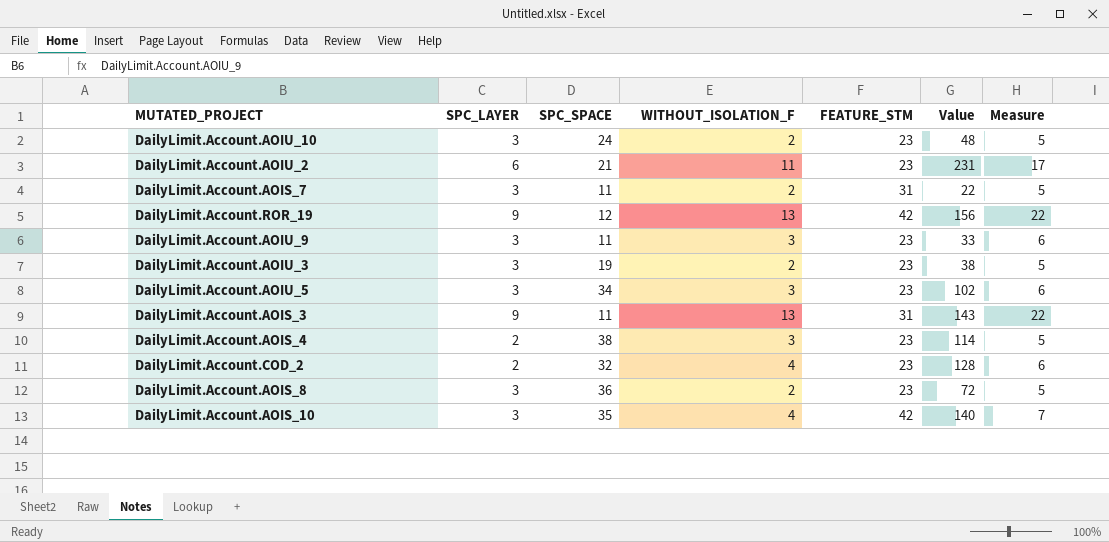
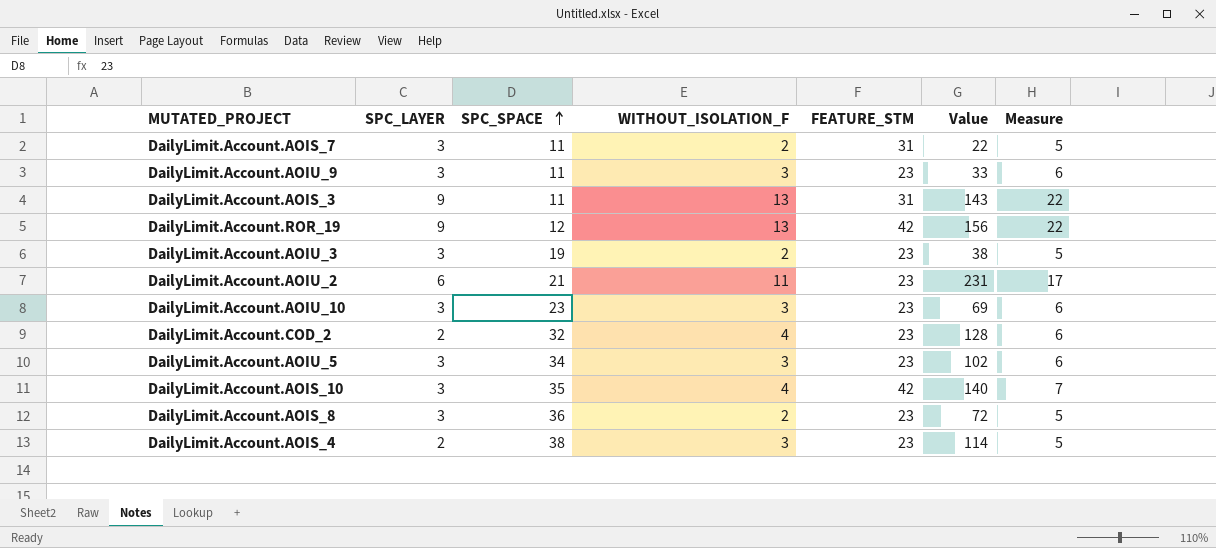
row order: none -> SPC_SPACE ascending
DailyLimit.Account.AOIU_10 | SPC_SPACE: 24 -> 23
DailyLimit.Account.AOIU_10 | WITHOUT_ISOLATION_F: 2 -> 3
DailyLimit.Account.AOIU_10 | Value: 48 -> 69
DailyLimit.Account.AOIU_10 | Measure: 5 -> 6

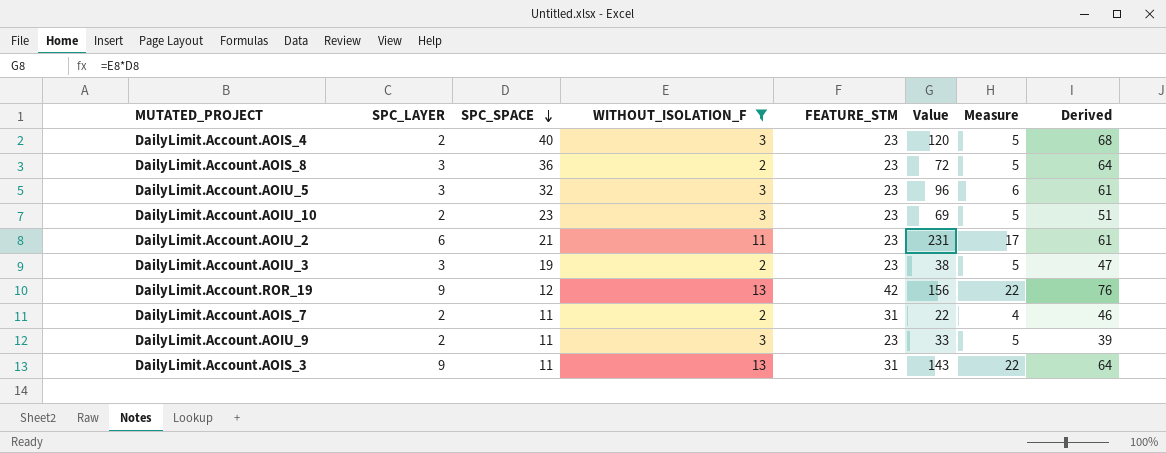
filter: none -> WITHOUT_ISOLATION_F != 4
row order: SPC_SPACE ascending -> SPC_SPACE descending
column Derived | formula: none -> [SPC_LAYER] + [SPC_SPACE] + [WITHOUT_ISOLATION_F] + [FEATURE_STM]
DailyLimit.Account.AOIS_4 | SPC_SPACE: 38 -> 40
DailyLimit.Account.AOIS_4 | Value: 114 -> 120
DailyLimit.Account.AOIU_5 | SPC_SPACE: 34 -> 32
DailyLimit.Account.AOIU_5 | Value: 102 -> 96
DailyLimit.Account.AOIU_10 | SPC_LAYER: 3 -> 2
DailyLimit.Account.AOIU_10 | Measure: 6 -> 5
DailyLimit.Account.AOIS_7 | SPC_LAYER: 3 -> 2
DailyLimit.Account.AOIS_7 | Measure: 5 -> 4
DailyLimit.Account.AOIU_9 | SPC_LAYER: 3 -> 2
DailyLimit.Account.AOIU_9 | Measure: 6 -> 5

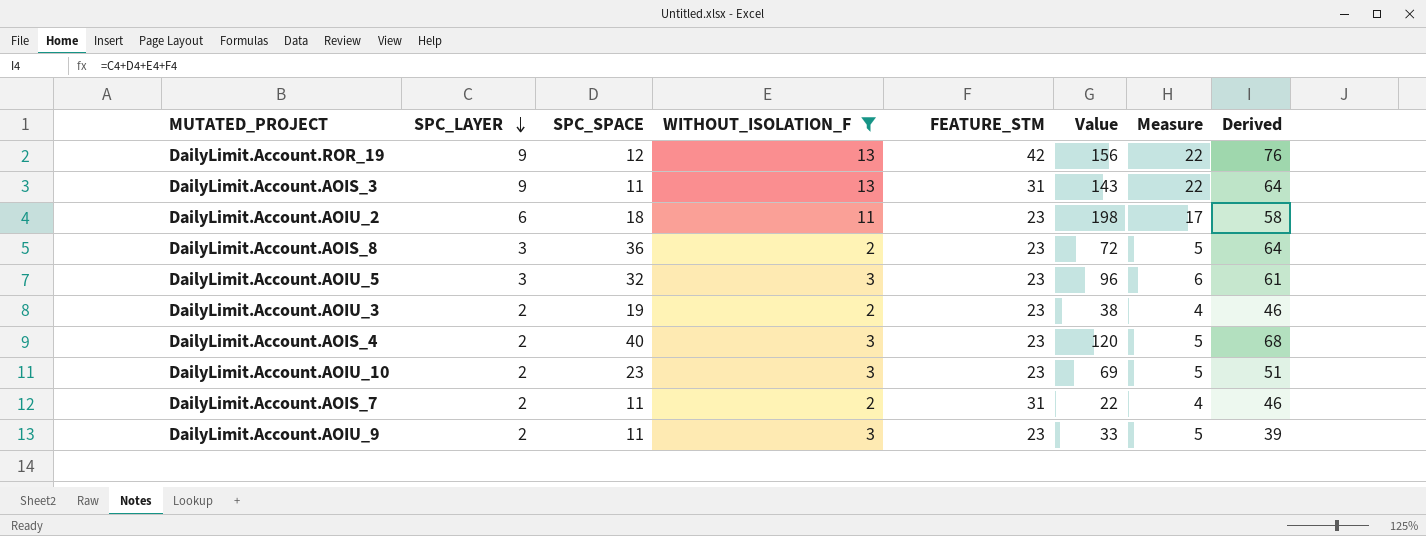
row order: SPC_SPACE descending -> SPC_LAYER descending
DailyLimit.Account.AOIU_2 | SPC_SPACE: 21 -> 18
DailyLimit.Account.AOIU_2 | Value: 231 -> 198
DailyLimit.Account.AOIU_2 | Derived: 61 -> 58
DailyLimit.Account.AOIU_3 | SPC_LAYER: 3 -> 2
DailyLimit.Account.AOIU_3 | Measure: 5 -> 4
DailyLimit.Account.AOIU_3 | Derived: 47 -> 46

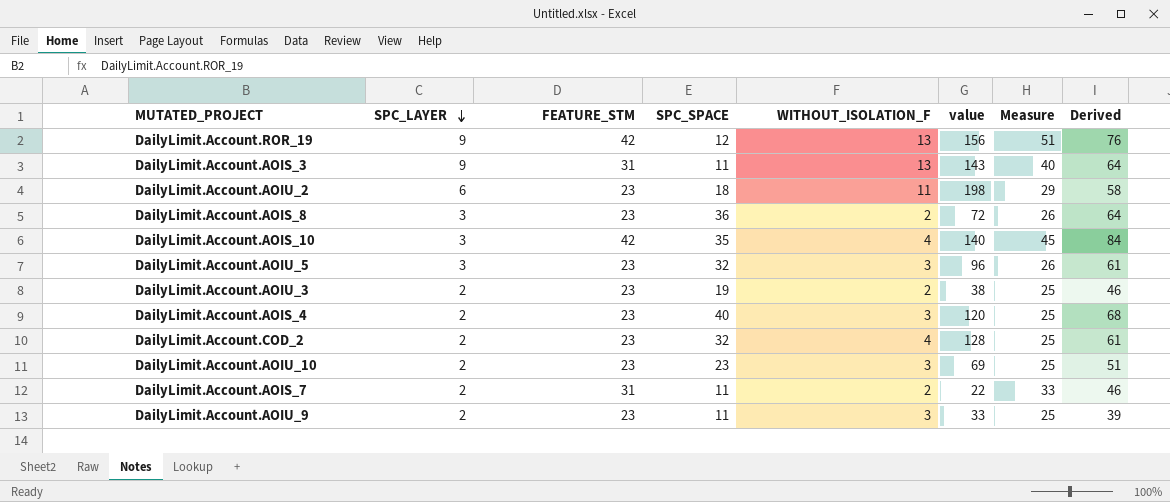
filter: WITHOUT_ISOLATION_F != 4 -> none
column FEATURE_STM | position: 5 -> 3
column name: Value -> value
column Measure | formula: [SPC_LAYER] + [WITHOUT_ISOLATION_F] -> [SPC_LAYER] + [FEATURE_STM]

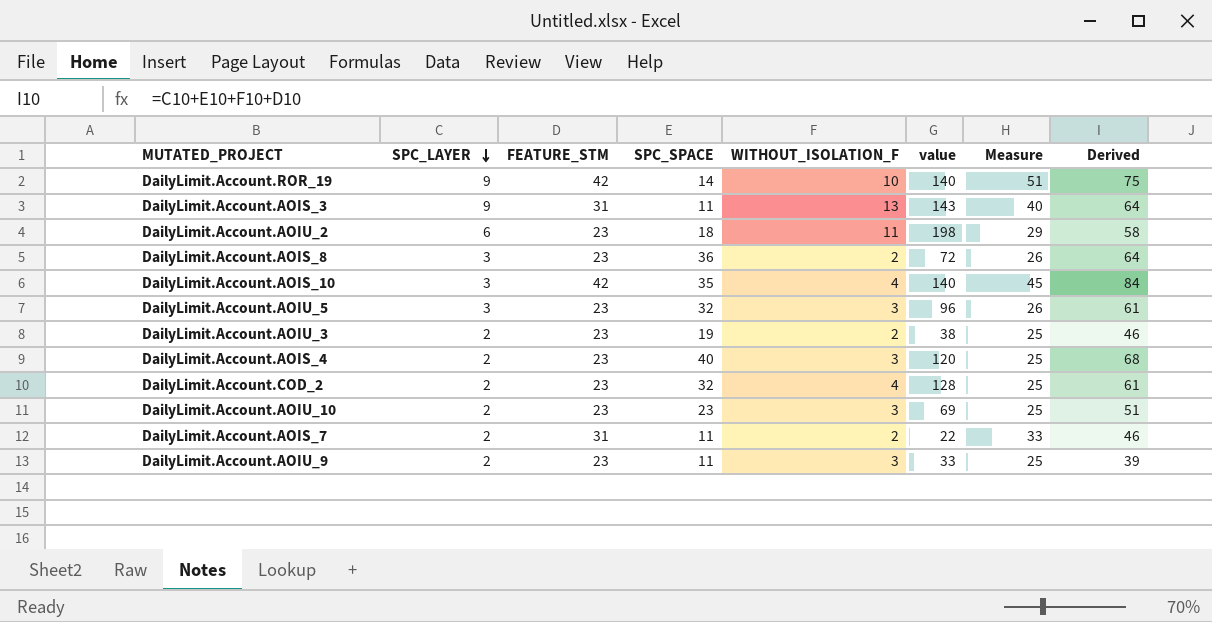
DailyLimit.Account.ROR_19 | SPC_SPACE: 12 -> 14
DailyLimit.Account.ROR_19 | WITHOUT_ISOLATION_F: 13 -> 10
DailyLimit.Account.ROR_19 | value: 156 -> 140
DailyLimit.Account.ROR_19 | Derived: 76 -> 75

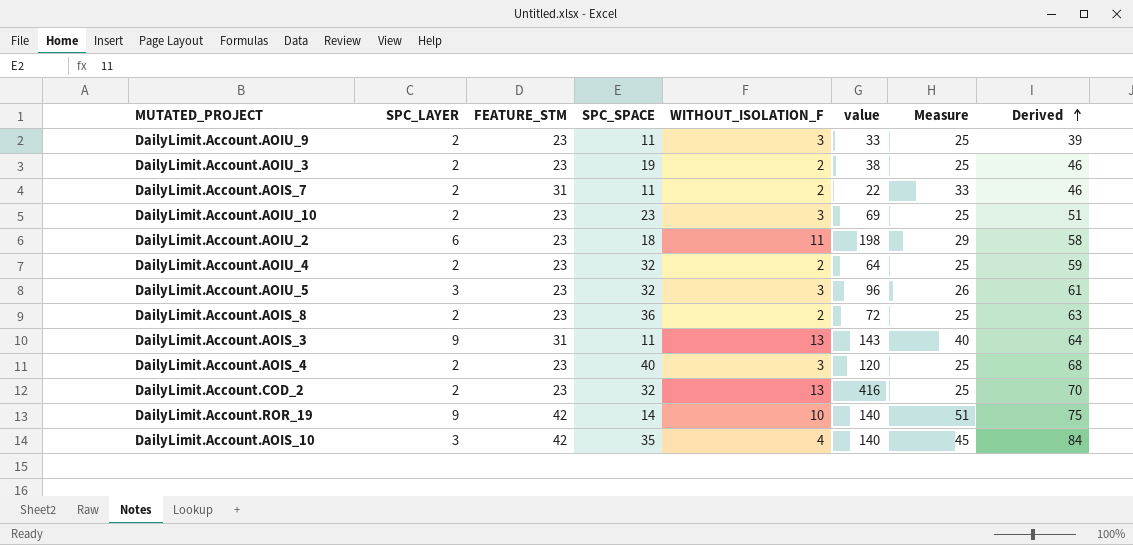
row order: SPC_LAYER descending -> Derived ascending
row DailyLimit.Account.AOIU_4: none -> 2 | 23 | 32 | 2 | 64 | 25 | 59
DailyLimit.Account.AOIS_8 | SPC_LAYER: 3 -> 2
DailyLimit.Account.AOIS_8 | Measure: 26 -> 25
DailyLimit.Account.AOIS_8 | Derived: 64 -> 63
DailyLimit.Account.COD_2 | WITHOUT_ISOLATION_F: 4 -> 13
DailyLimit.Account.COD_2 | value: 128 -> 416
DailyLimit.Account.COD_2 | Derived: 61 -> 70

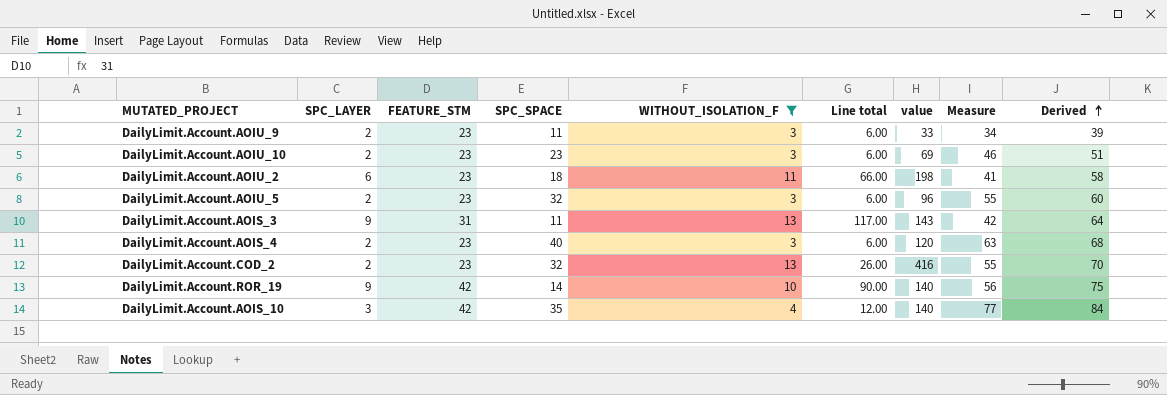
filter: none -> WITHOUT_ISOLATION_F != 2
column Line total | formula: none -> [SPC_LAYER] * [WITHOUT_ISOLATION_F]
column Measure | formula: [SPC_LAYER] + [FEATURE_STM] -> [FEATURE_STM] + [SPC_SPACE]
DailyLimit.Account.AOIU_5 | SPC_LAYER: 3 -> 2
DailyLimit.Account.AOIU_5 | Derived: 61 -> 60

